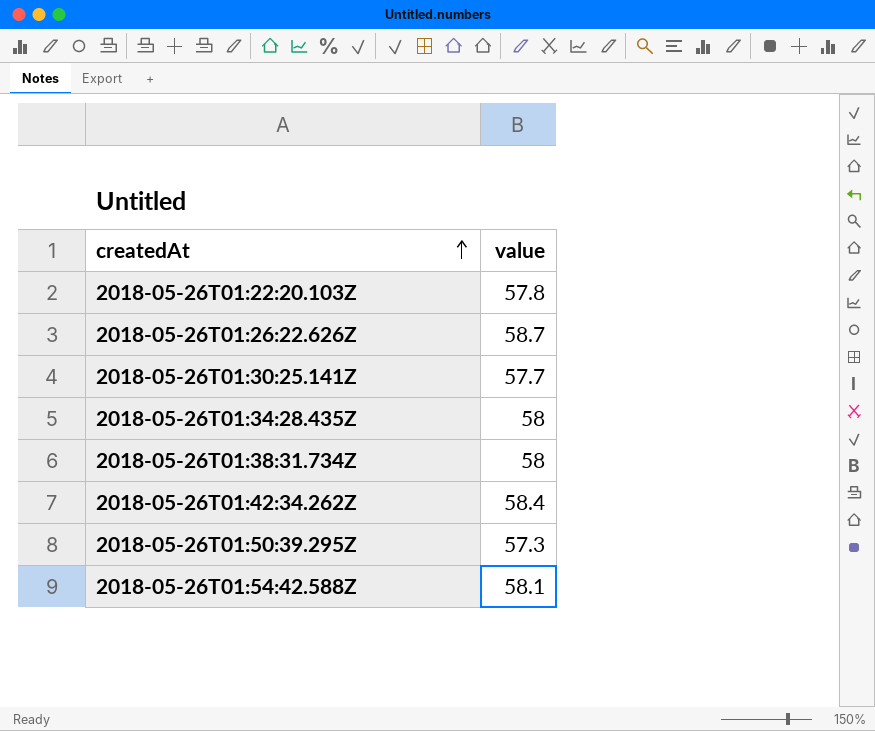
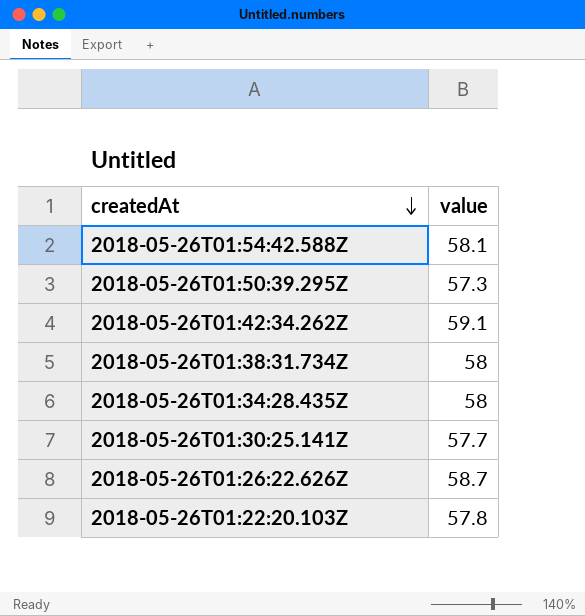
row order: createdAt ascending -> createdAt descending
2018-05-26T01:42:34.262Z | value: 58.4 -> 59.1

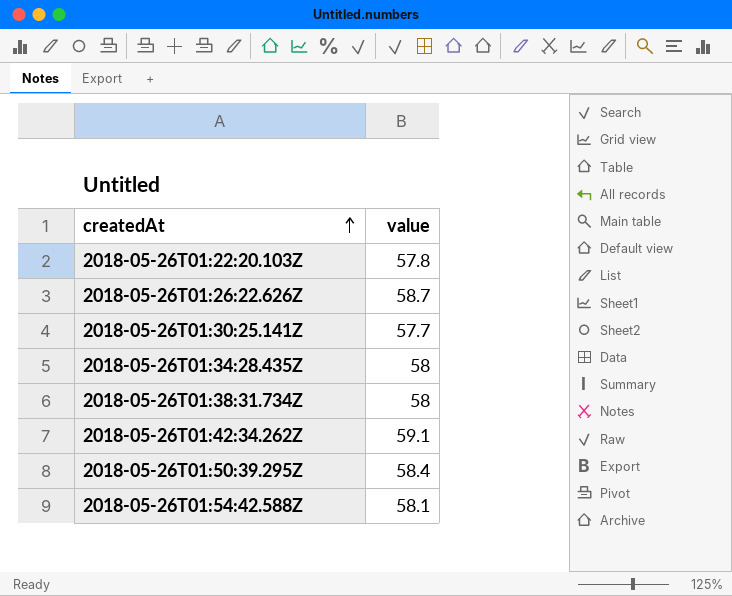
row order: createdAt descending -> createdAt ascending
2018-05-26T01:50:39.295Z | value: 57.3 -> 58.4

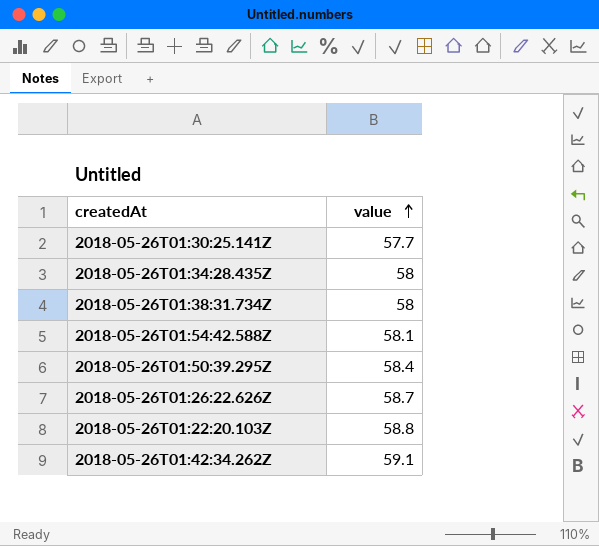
row order: createdAt ascending -> value ascending
2018-05-26T01:22:20.103Z | value: 57.8 -> 58.8

